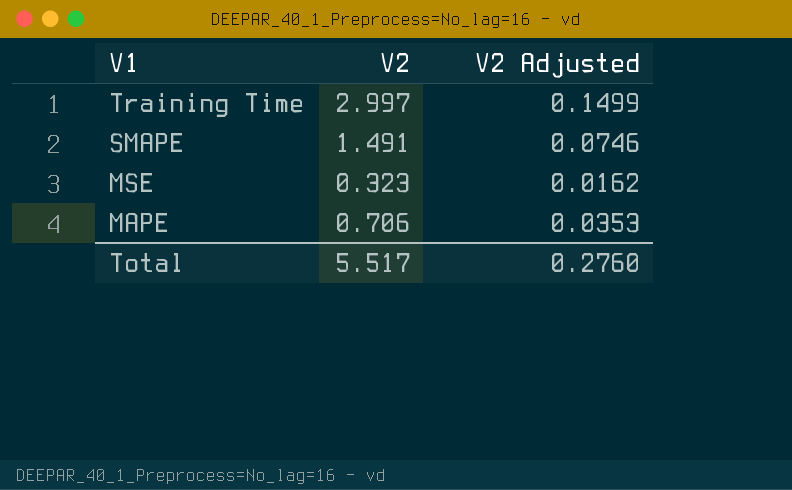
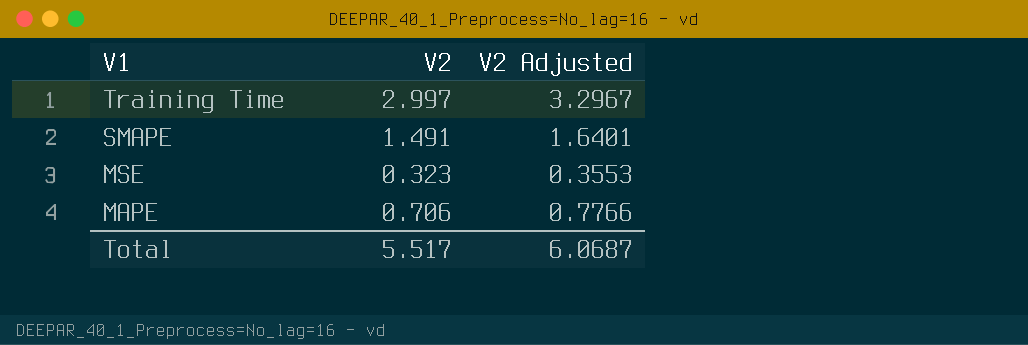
column V2 Adjusted | formula: [V2] * 0.05 -> [V2] * 1.1
Total | V2 Adjusted: 0.2760 -> 6.0687

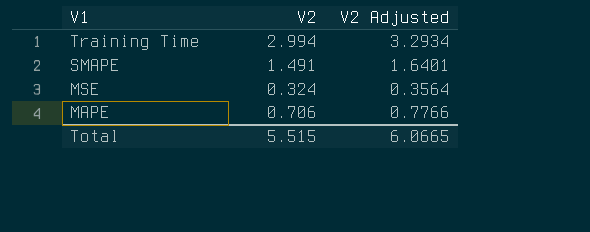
Training Time | V2: 2.997 -> 2.994
Training Time | V2 Adjusted: 3.2967 -> 3.2934
MSE | V2: 0.323 -> 0.324
MSE | V2 Adjusted: 0.3553 -> 0.3564
Total | V2: 5.517 -> 5.515
Total | V2 Adjusted: 6.0687 -> 6.0665

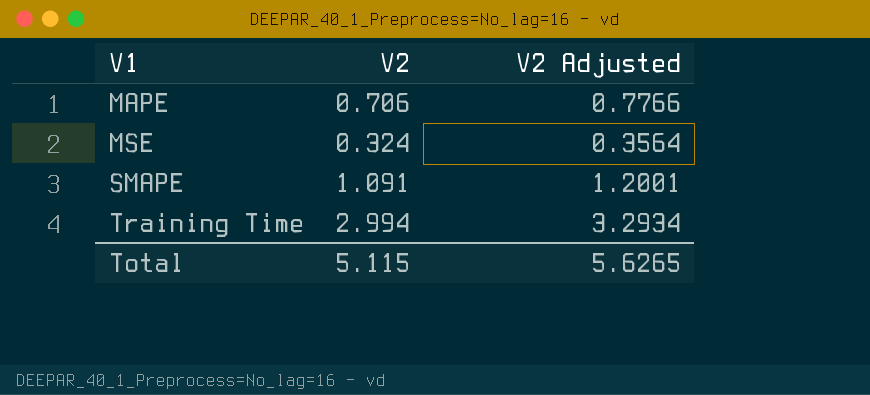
row order: V1 descending -> V1 ascending
SMAPE | V2: 1.491 -> 1.091
SMAPE | V2 Adjusted: 1.6401 -> 1.2001
Total | V2: 5.515 -> 5.115
Total | V2 Adjusted: 6.0665 -> 5.6265

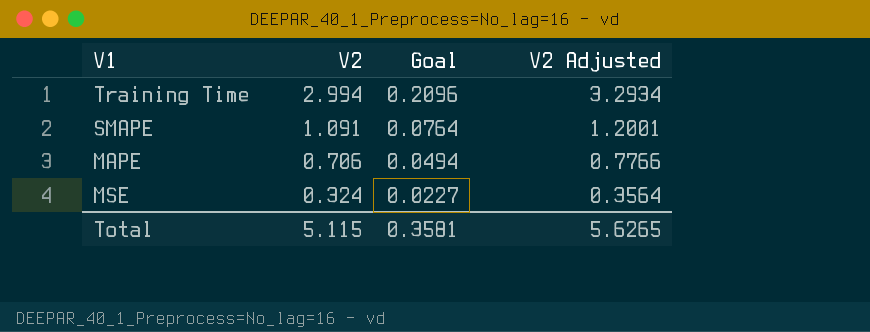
row order: V1 ascending -> V2 descending
column Goal | formula: none -> [V2] * 0.07

